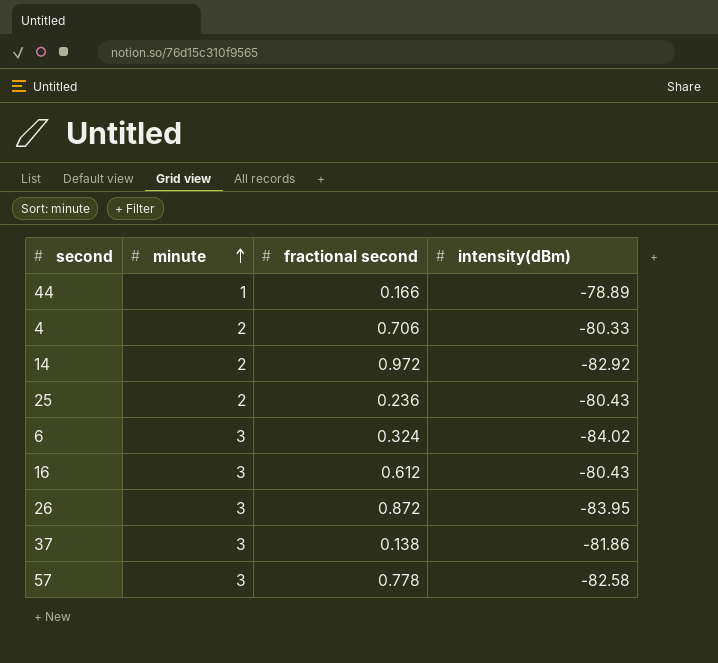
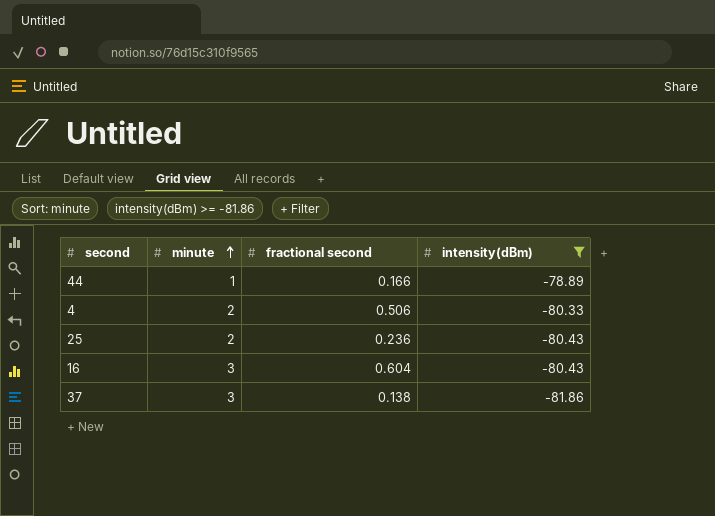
filter: none -> intensity(dBm) >= -81.86
4 | fractional second: 0.706 -> 0.506
16 | fractional second: 0.612 -> 0.604

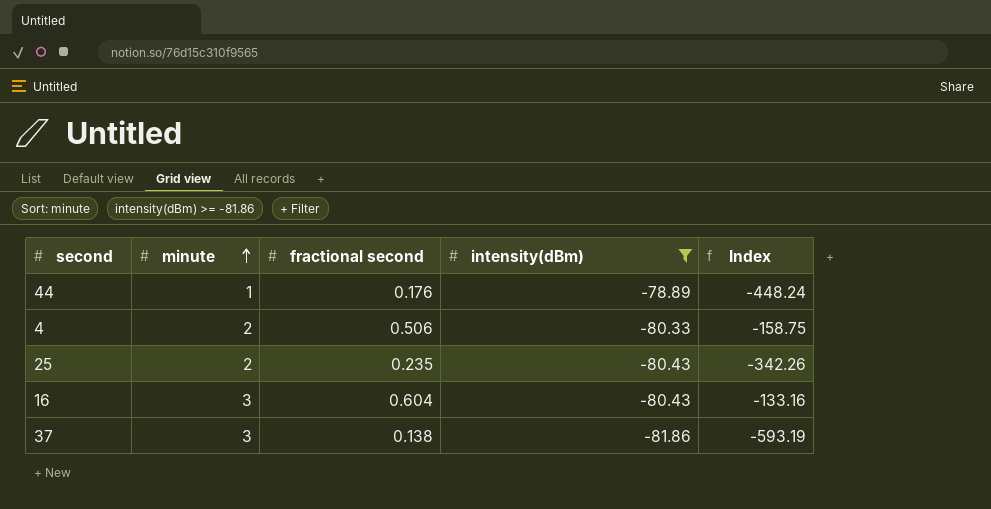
column Index | formula: none -> [intensity(dBm)] / [fractional second]
44 | fractional second: 0.166 -> 0.176
25 | fractional second: 0.236 -> 0.235

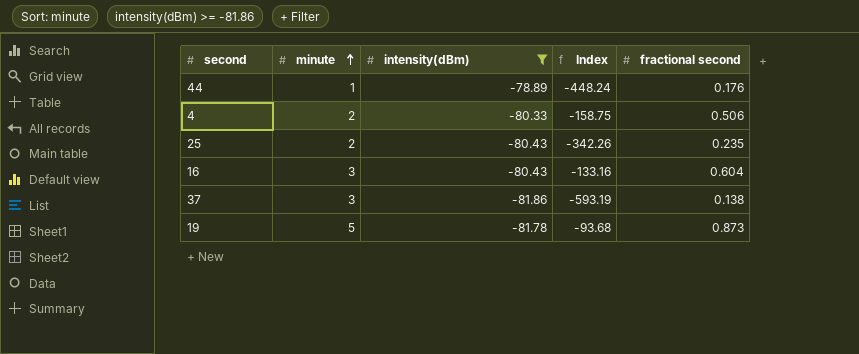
column fractional second | position: 3 -> 5
row 19: none -> 5 | -81.78 | -93.68 | 0.873

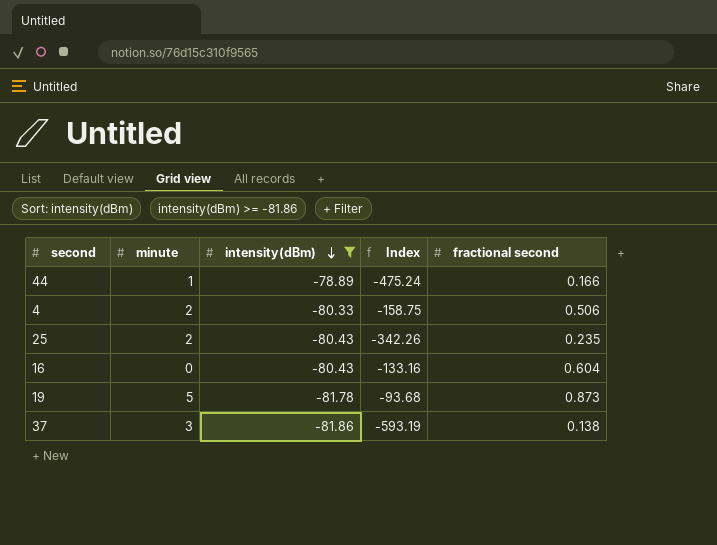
row order: minute ascending -> intensity(dBm) descending
44 | Index: -448.24 -> -475.24
44 | fractional second: 0.176 -> 0.166
16 | minute: 3 -> 0

